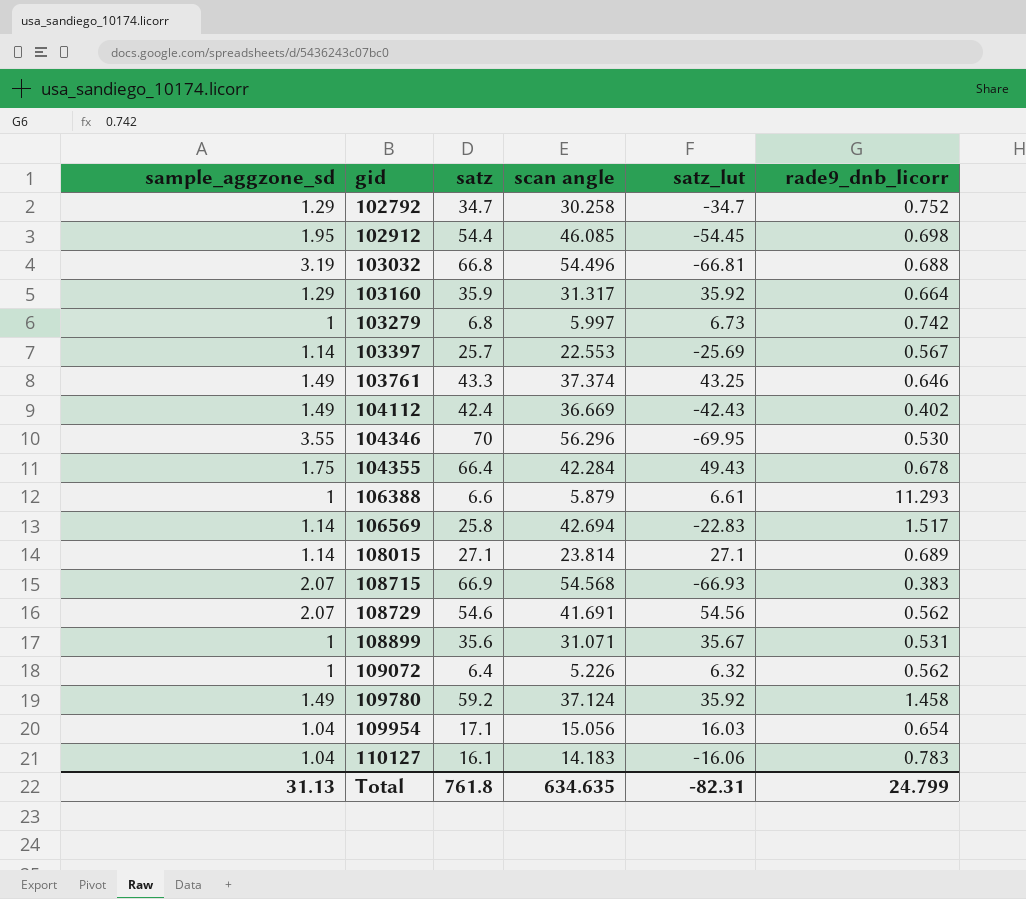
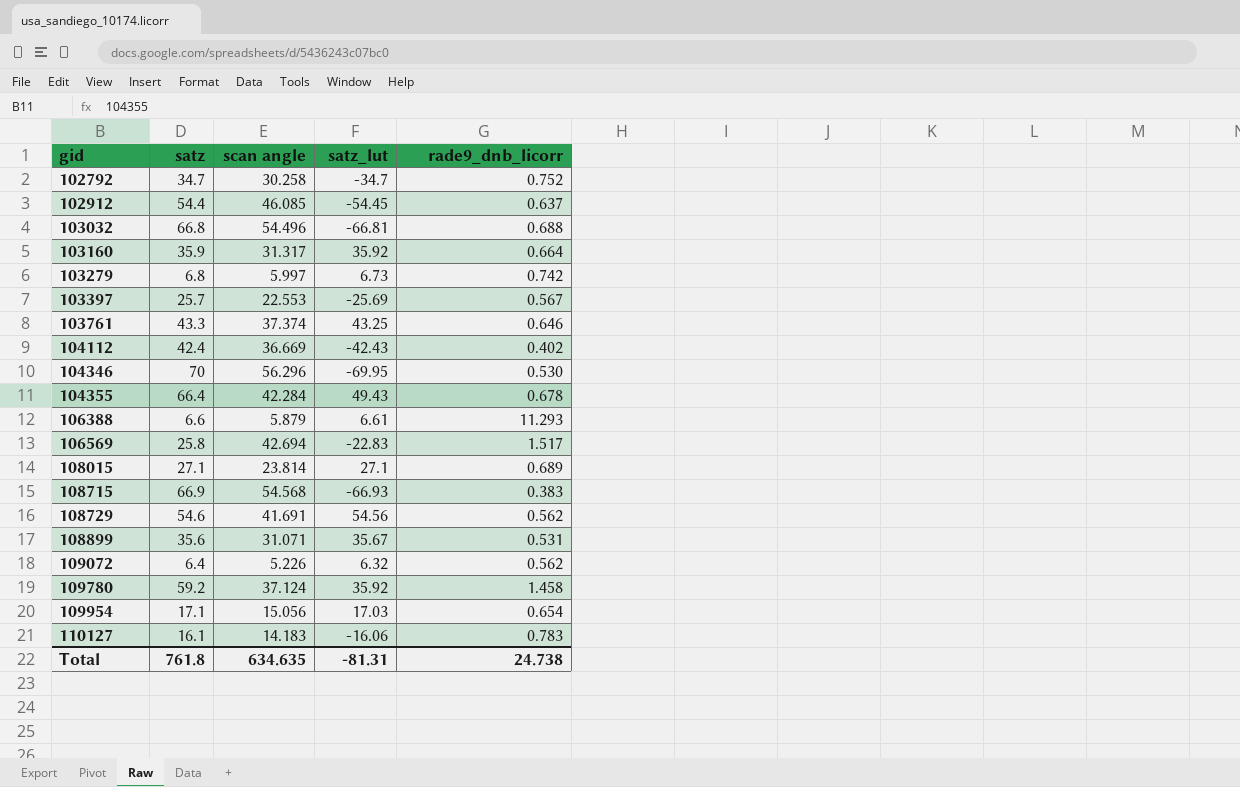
column sample_aggzone_sd | position: 1 -> none
102912 | rade9_dnb_licorr: 0.698 -> 0.637
109954 | satz_lut: 16.03 -> 17.03
Total | satz_lut: -82.31 -> -81.31
Total | rade9_dnb_licorr: 24.799 -> 24.738

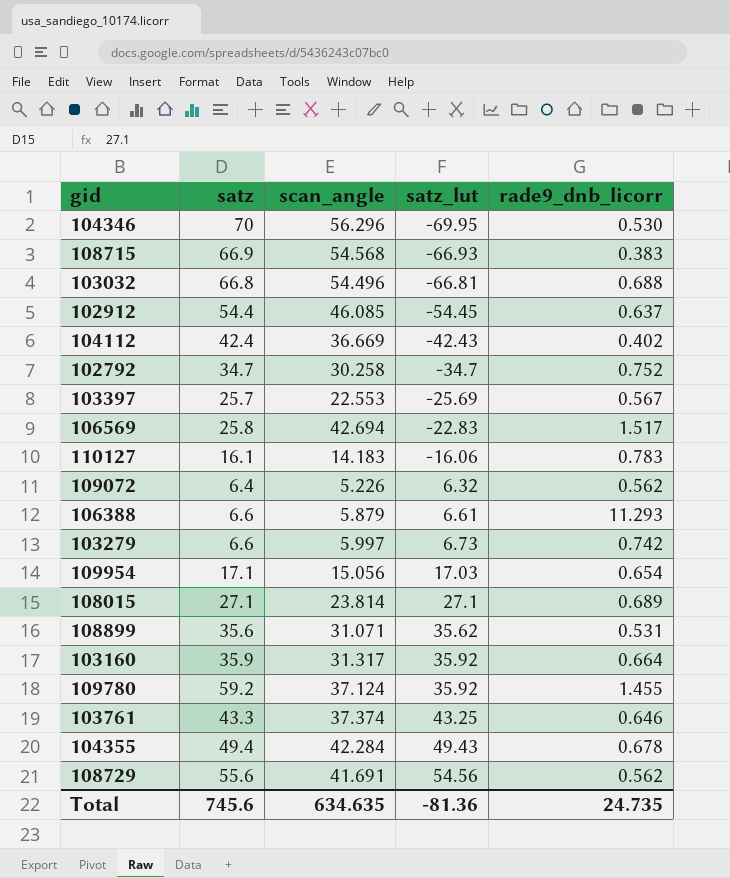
row order: gid ascending -> satz_lut ascending
column name: scan angle -> scan_angle
103279 | satz: 6.8 -> 6.6
108899 | satz_lut: 35.67 -> 35.62
109780 | rade9_dnb_licorr: 1.458 -> 1.455
104355 | satz: 66.4 -> 49.4
108729 | satz: 54.6 -> 55.6
Total | satz: 761.8 -> 745.6
Total | satz_lut: -81.31 -> -81.36
Total | rade9_dnb_licorr: 24.738 -> 24.735

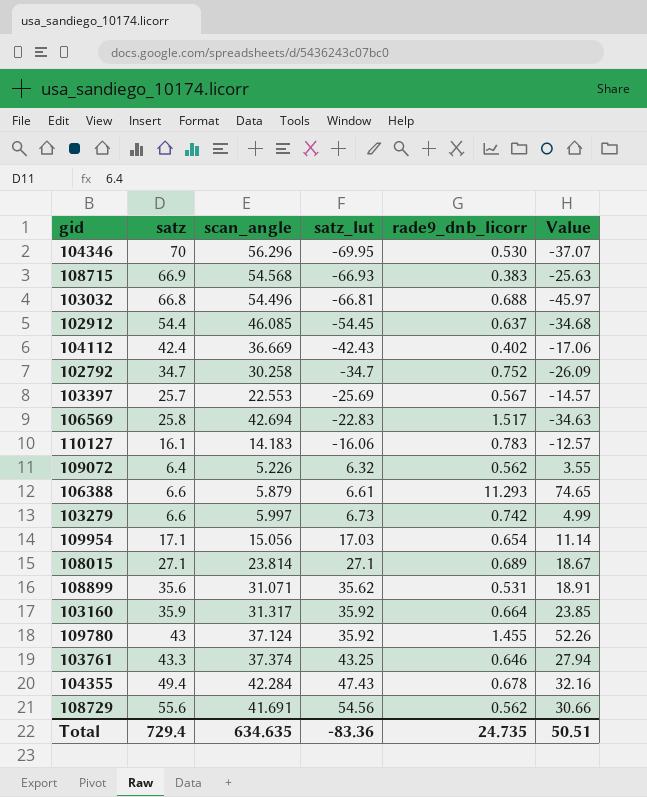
column Value | formula: none -> [satz_lut] * [rade9_dnb_licorr]
109780 | satz: 59.2 -> 43
104355 | satz_lut: 49.43 -> 47.43
Total | satz: 745.6 -> 729.4
Total | satz_lut: -81.36 -> -83.36

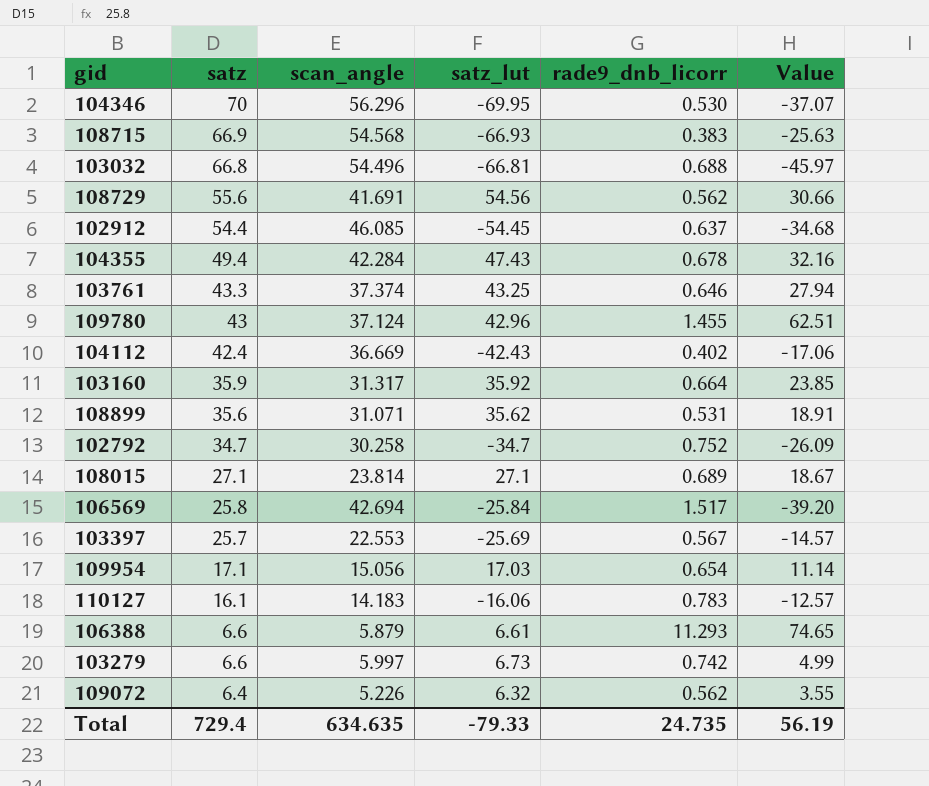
row order: satz_lut ascending -> satz descending
109780 | satz_lut: 35.92 -> 42.96
109780 | Value: 52.26 -> 62.51
106569 | satz_lut: -22.83 -> -25.84
106569 | Value: -34.63 -> -39.20
Total | satz_lut: -83.36 -> -79.33
Total | Value: 50.51 -> 56.19

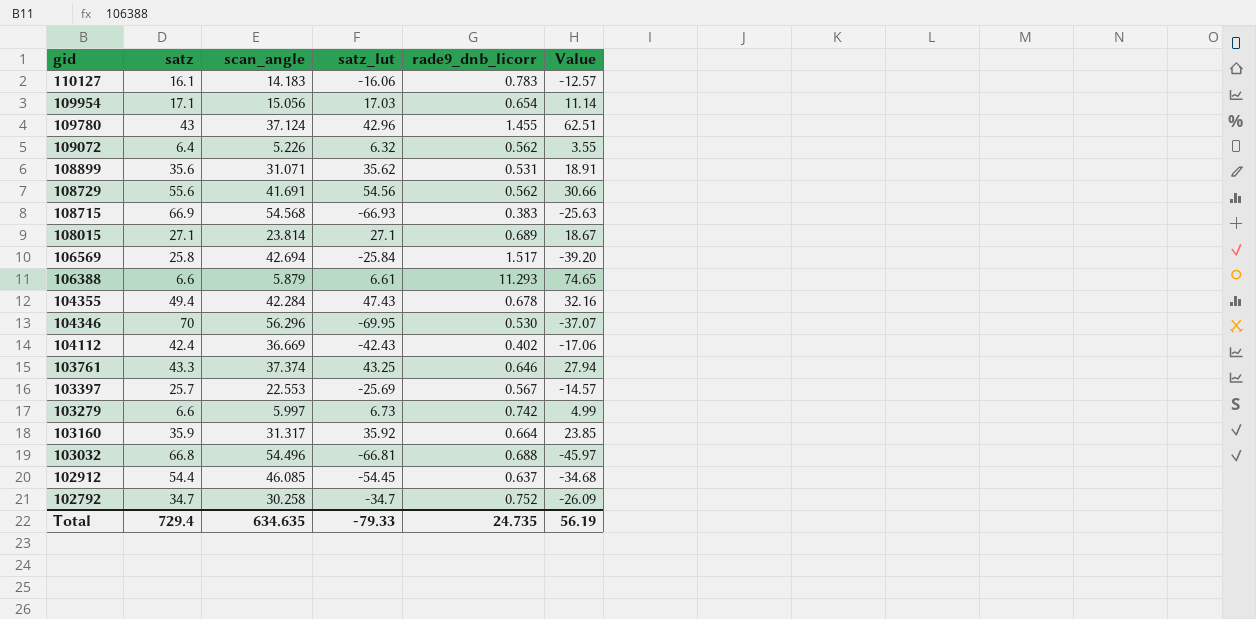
row order: satz descending -> gid descending

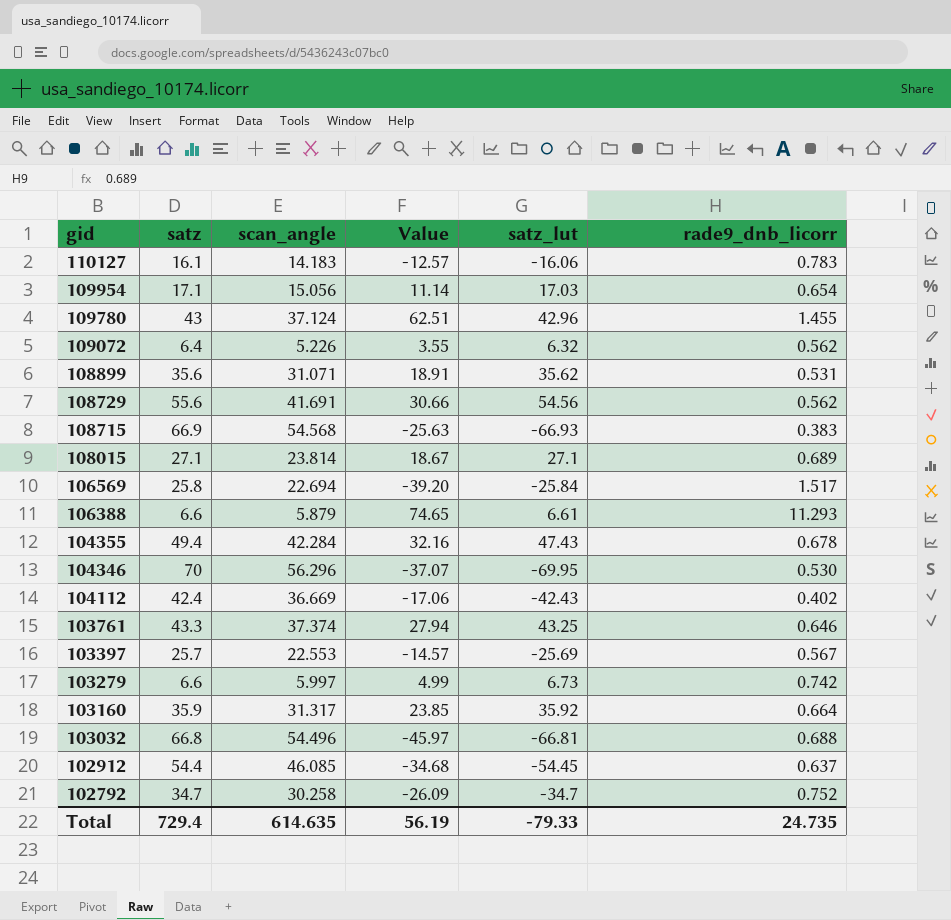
column Value | position: 6 -> 4
106569 | scan_angle: 42.694 -> 22.694
Total | scan_angle: 634.635 -> 614.635

